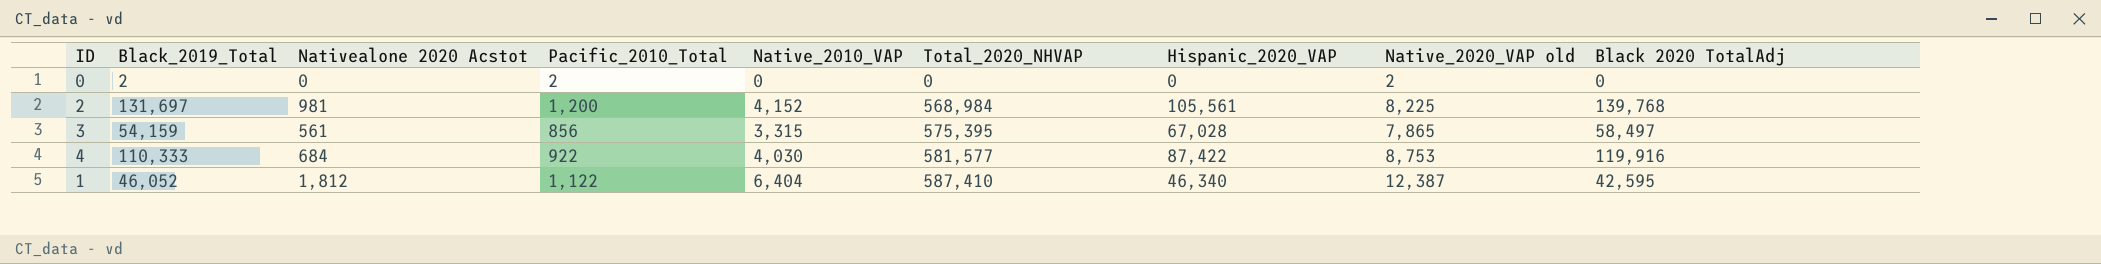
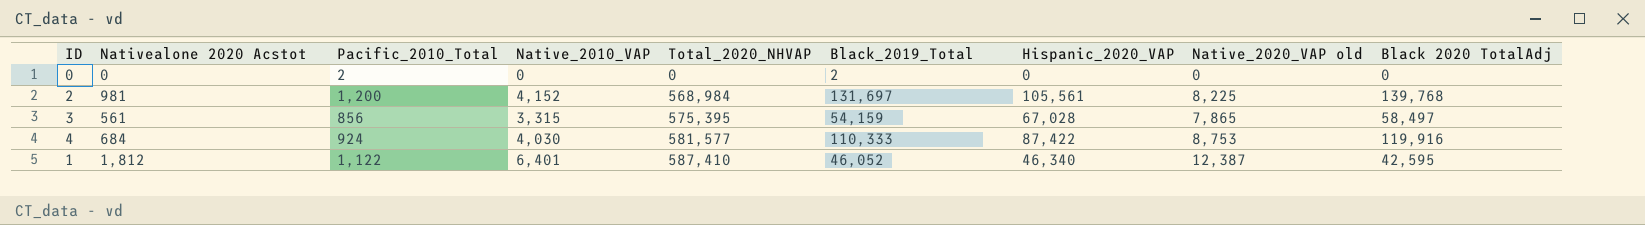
column Black_2019_Total | position: 2 -> 6
0 | Native_2020_VAP old: 2 -> 0
4 | Pacific_2010_Total: 922 -> 924
1 | Native_2010_VAP: 6,404 -> 6,401

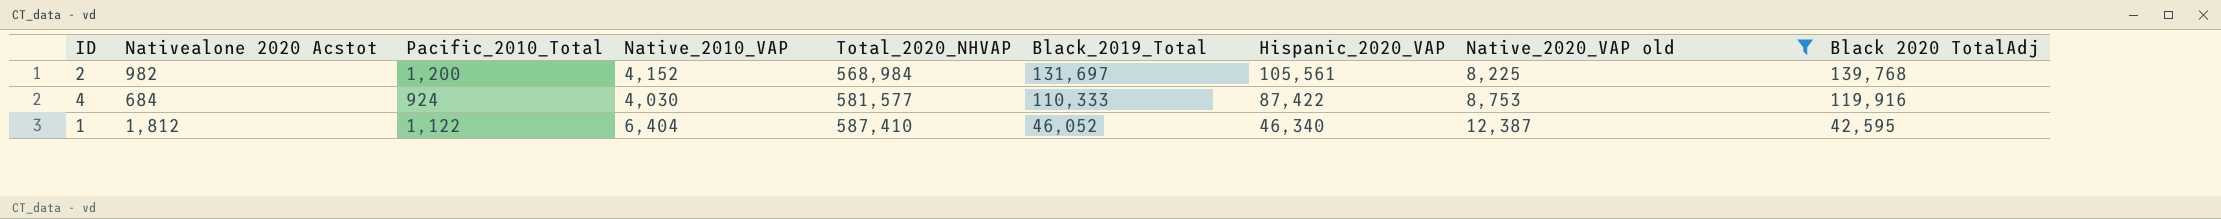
filter: none -> Native_2020_VAP old >= 8,225
2 | Nativealone 2020 Acstot: 981 -> 982
1 | Native_2010_VAP: 6,401 -> 6,404

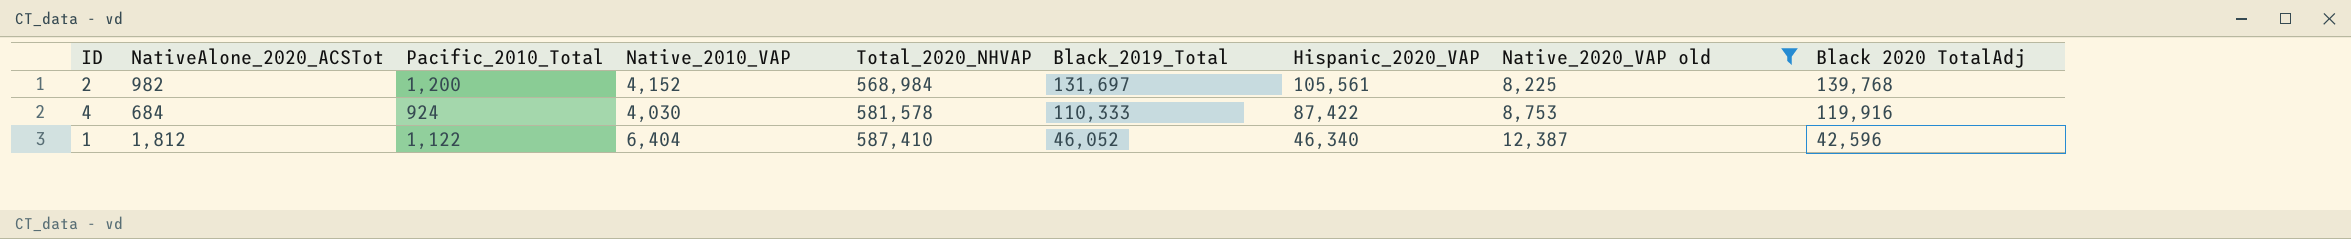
column name: Nativealone 2020 Acstot -> NativeAlone_2020_ACSTot
4 | Total_2020_NHVAP: 581,577 -> 581,578
1 | Black 2020 TotalAdj: 42,595 -> 42,596

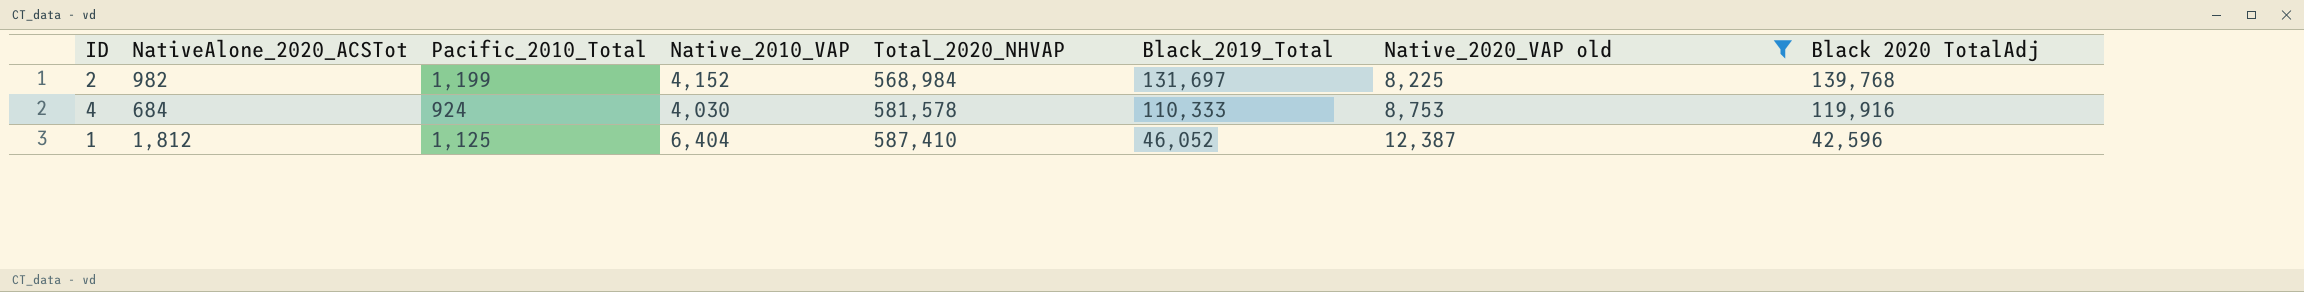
column Hispanic_2020_VAP | position: 7 -> none
2 | Pacific_2010_Total: 1,200 -> 1,199
1 | Pacific_2010_Total: 1,122 -> 1,125

